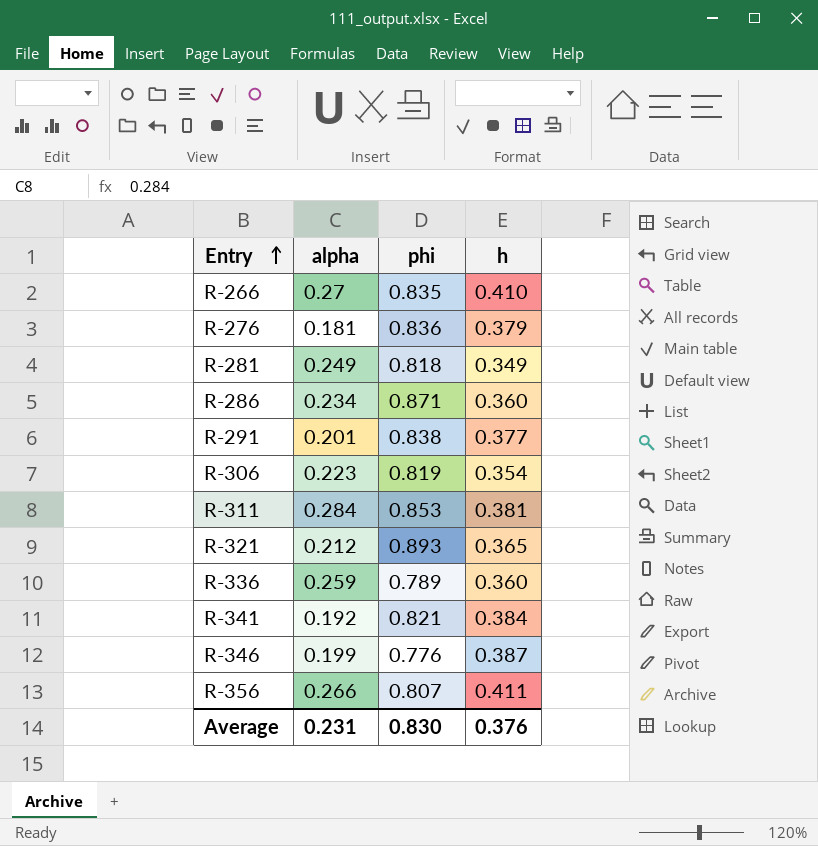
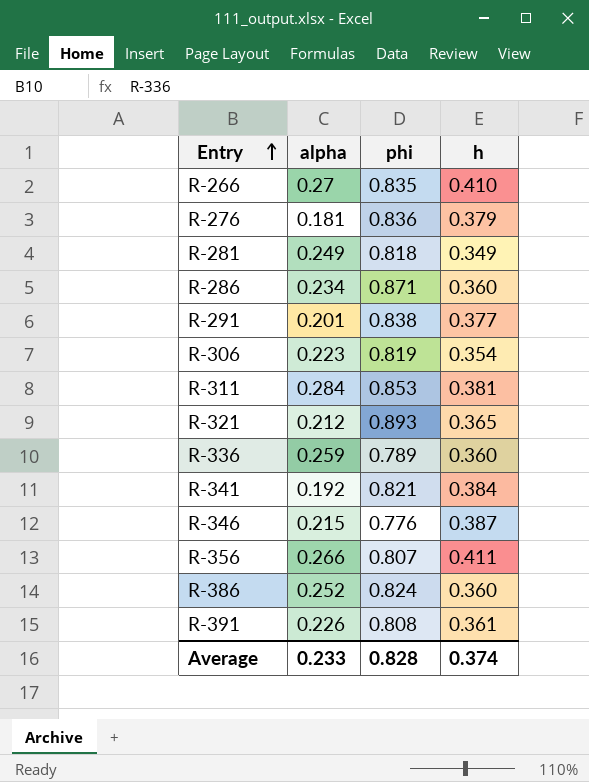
R-346 | alpha: 0.199 -> 0.215
row R-386: none -> 0.252 | 0.824 | 0.360
row R-391: none -> 0.226 | 0.808 | 0.361
Average | alpha: 0.231 -> 0.233
Average | phi: 0.830 -> 0.828
Average | h: 0.376 -> 0.374

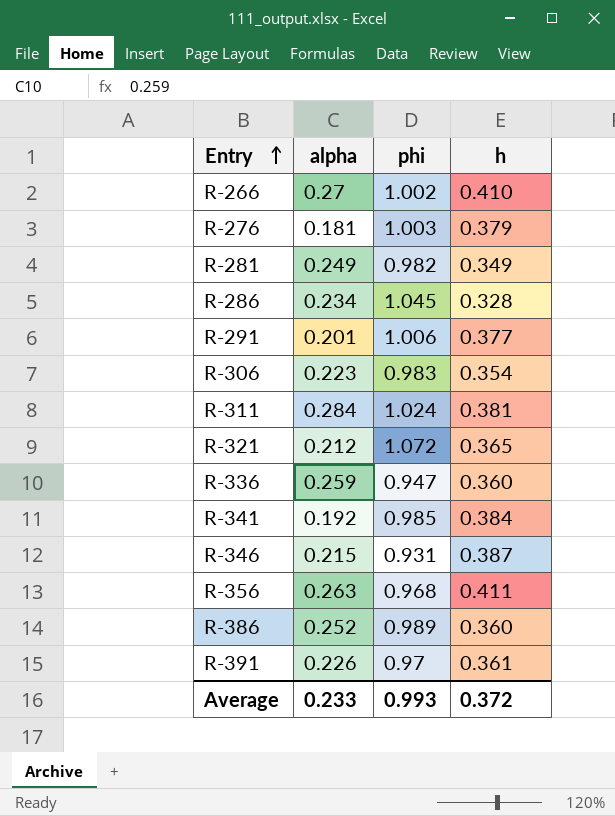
R-266 | phi: 0.835 -> 1.002
R-276 | phi: 0.836 -> 1.003
R-281 | phi: 0.818 -> 0.982
R-286 | phi: 0.871 -> 1.045
R-286 | h: 0.360 -> 0.328
R-291 | phi: 0.838 -> 1.006
R-306 | phi: 0.819 -> 0.983
R-311 | phi: 0.853 -> 1.024
R-321 | phi: 0.893 -> 1.072
R-336 | phi: 0.789 -> 0.947
R-341 | phi: 0.821 -> 0.985
R-346 | phi: 0.776 -> 0.931
R-356 | alpha: 0.266 -> 0.263
R-356 | phi: 0.807 -> 0.968
R-386 | phi: 0.824 -> 0.989
R-391 | phi: 0.808 -> 0.97
Average | phi: 0.828 -> 0.993
Average | h: 0.374 -> 0.372

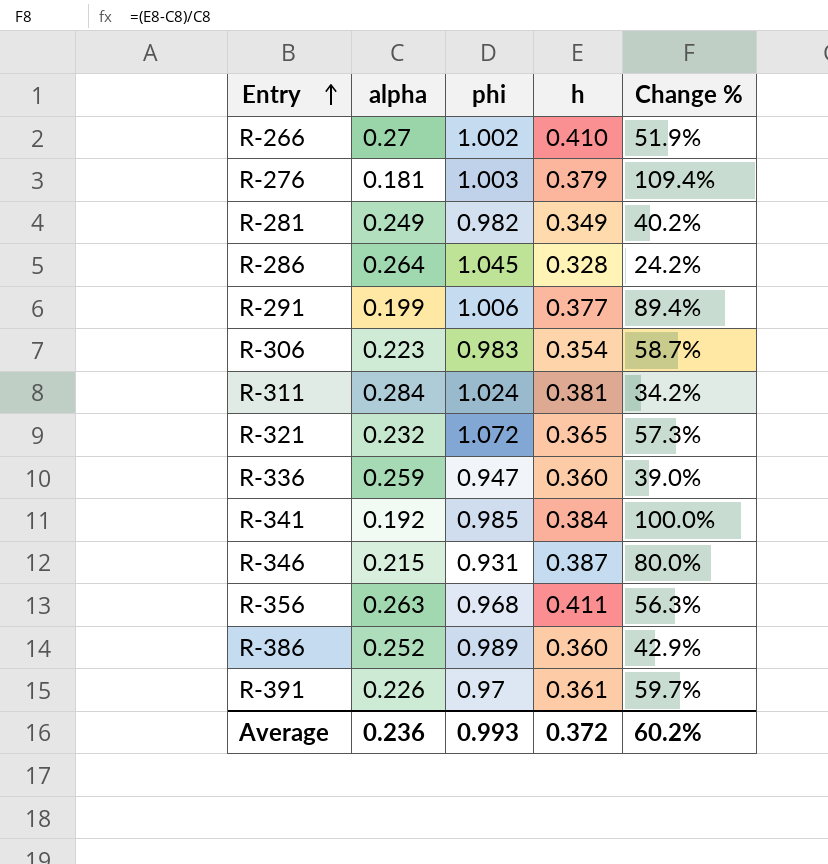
column Change % | formula: none -> ([h] - [alpha]) / [alpha]
R-286 | alpha: 0.234 -> 0.264
R-291 | alpha: 0.201 -> 0.199
R-321 | alpha: 0.212 -> 0.232
Average | alpha: 0.233 -> 0.236

